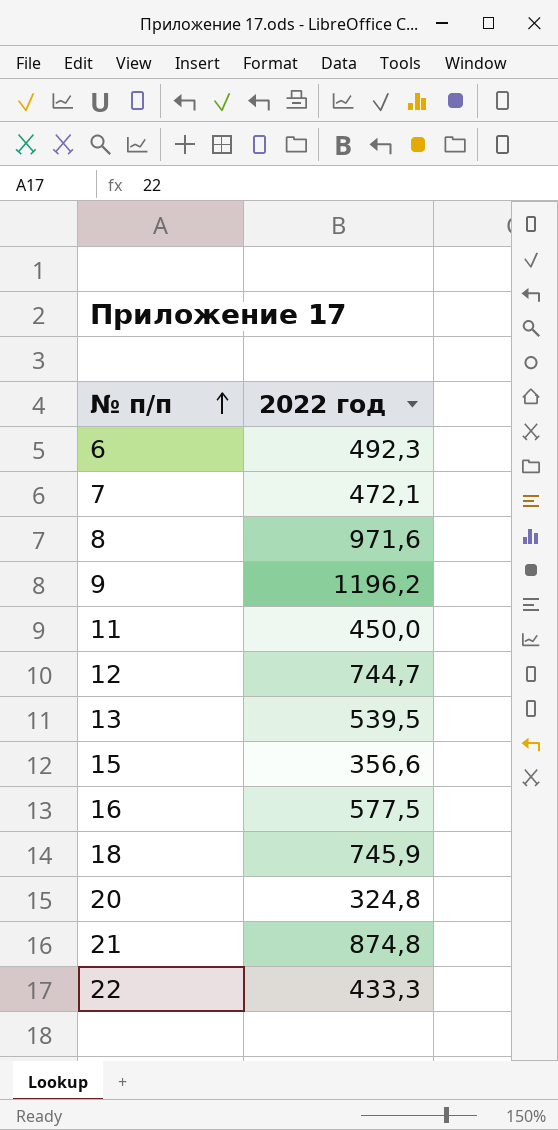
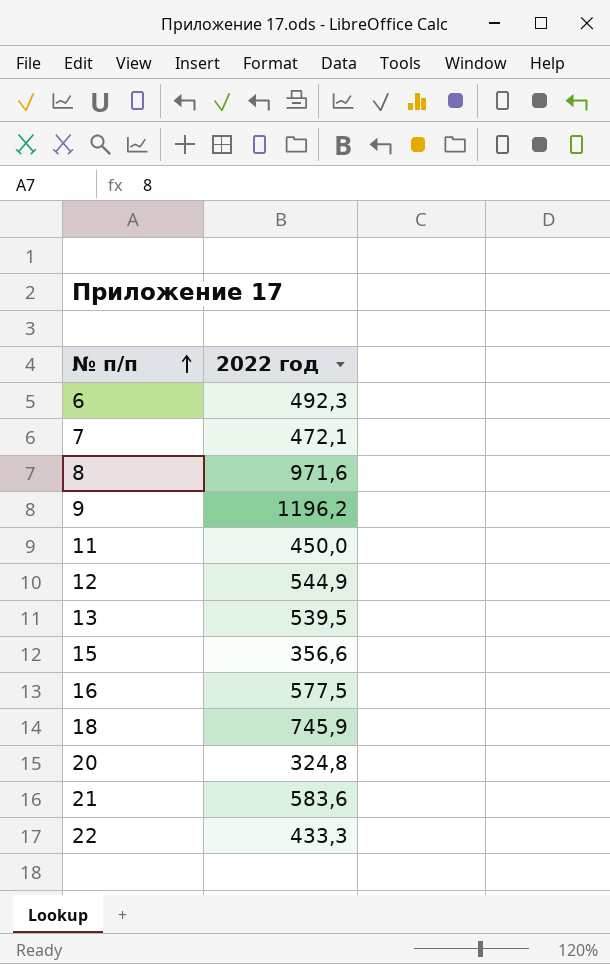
12 | 2022 год: 744,7 -> 544,9
21 | 2022 год: 874,8 -> 583,6

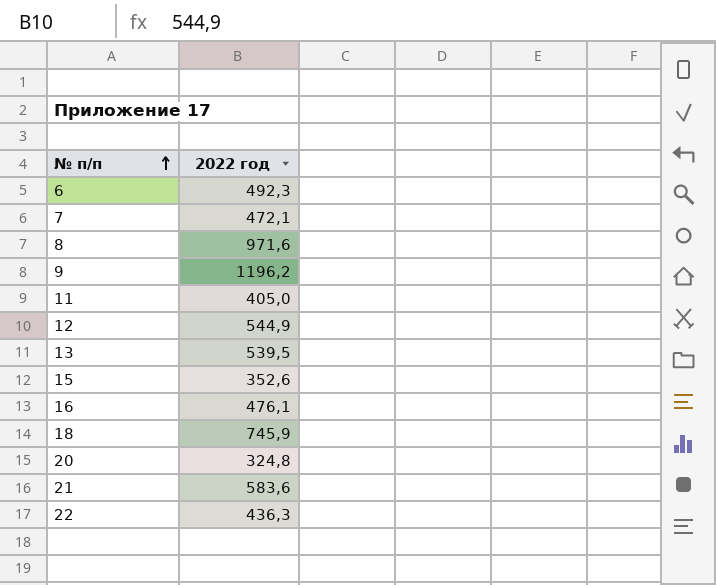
11 | 2022 год: 450,0 -> 405,0
15 | 2022 год: 356,6 -> 352,6
16 | 2022 год: 577,5 -> 476,1
22 | 2022 год: 433,3 -> 436,3

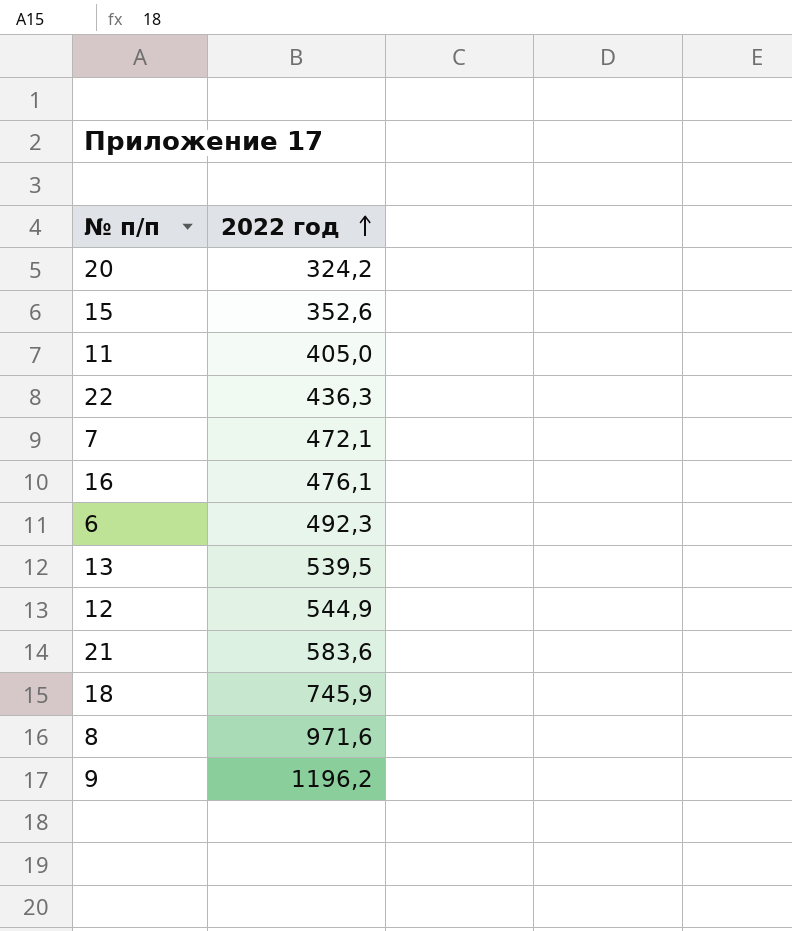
row order: № п/п ascending -> 2022 год ascending
20 | 2022 год: 324,8 -> 324,2

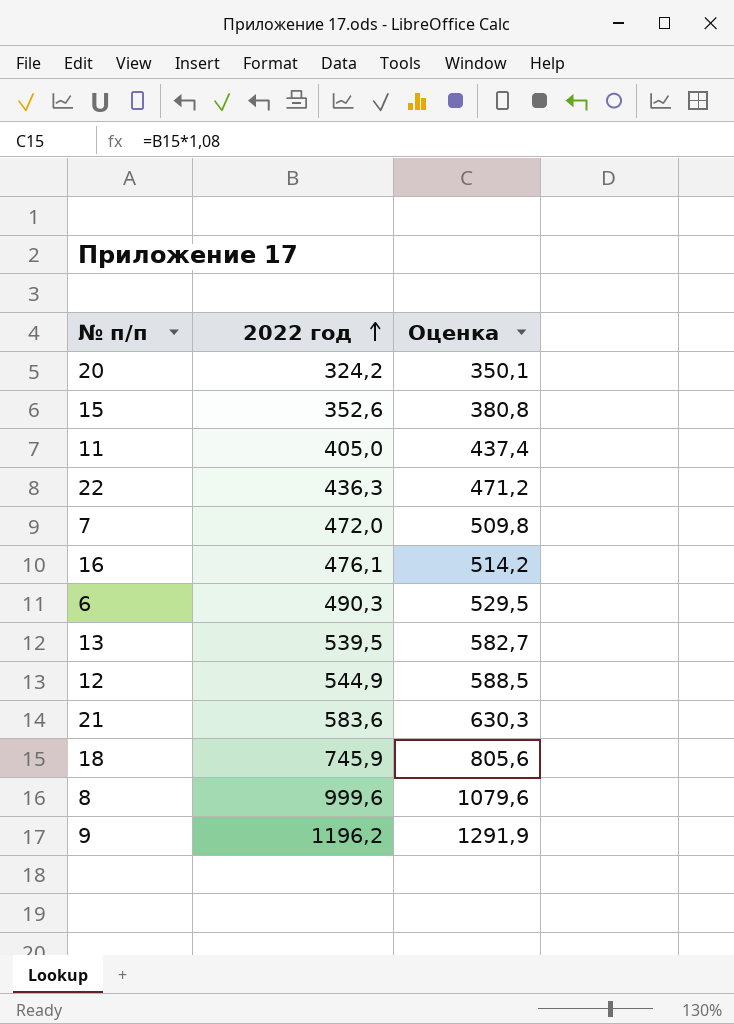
column Оценка | formula: none -> [2022 год] * 1,08
7 | 2022 год: 472,1 -> 472,0
6 | 2022 год: 492,3 -> 490,3
8 | 2022 год: 971,6 -> 999,6

